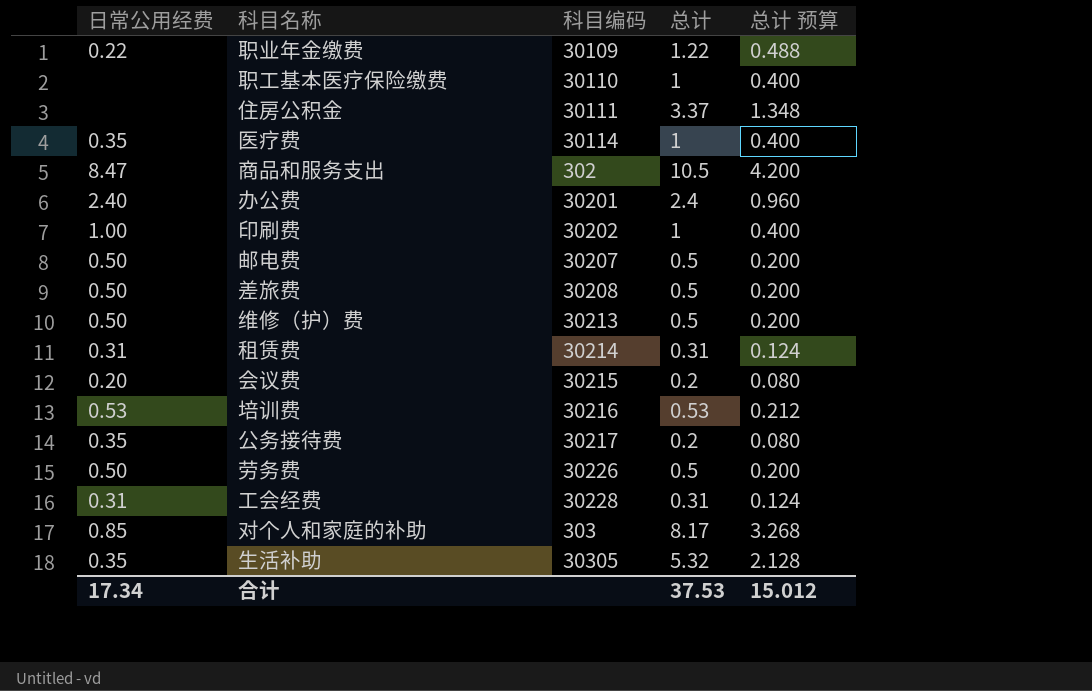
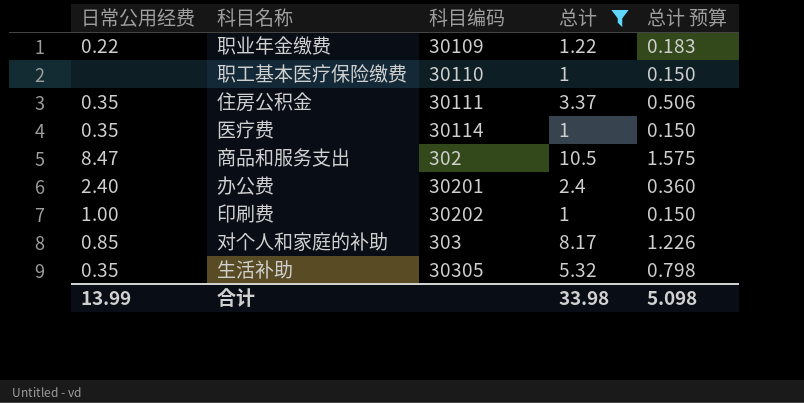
filter: none -> 总计 >= 1
column 总计 预算 | formula: [总计] * 0.4 -> [总计] * 0.15
住房公积金 | 日常公用经费: none -> 0.35
合计 | 日常公用经费: 17.34 -> 13.99
合计 | 总计: 37.53 -> 33.98
合计 | 总计 预算: 15.012 -> 5.098

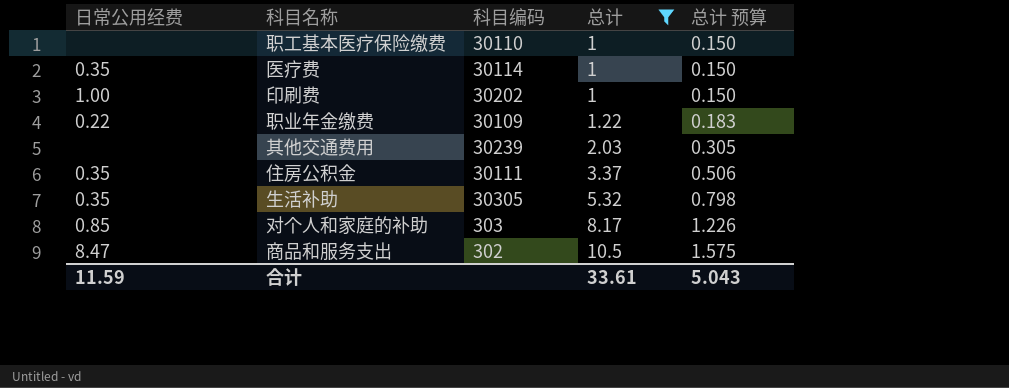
row order: none -> 总计 ascending
row 办公费: 2.40 | 30201 | 2.4 | 0.360 -> none
row 其他交通费用: none -> none | 30239 | 2.03 | 0.305
合计 | 日常公用经费: 13.99 -> 11.59
合计 | 总计: 33.98 -> 33.61
合计 | 总计 预算: 5.098 -> 5.043

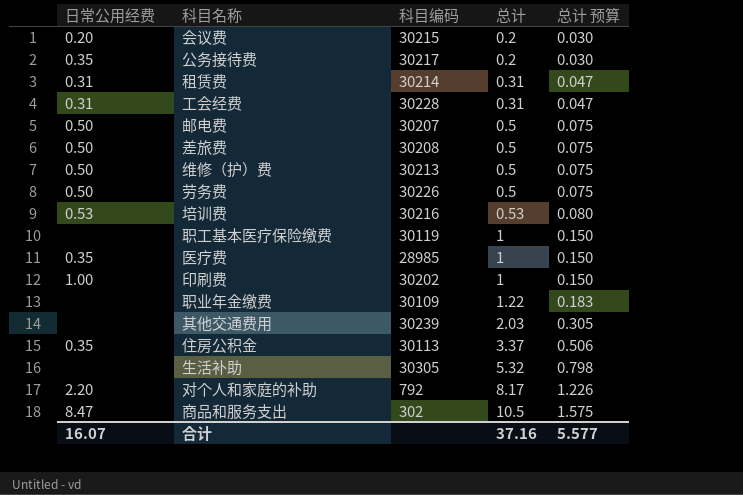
filter: 总计 >= 1 -> none
职工基本医疗保险缴费 | 科目编码: 30110 -> 30119
医疗费 | 科目编码: 30114 -> 28985
职业年金缴费 | 日常公用经费: 0.22 -> none
住房公积金 | 科目编码: 30111 -> 30113
生活补助 | 日常公用经费: 0.35 -> none
对个人和家庭的补助 | 日常公用经费: 0.85 -> 2.20
对个人和家庭的补助 | 科目编码: 303 -> 792
合计 | 日常公用经费: 11.59 -> 16.07
合计 | 总计: 33.61 -> 37.16
合计 | 总计 预算: 5.043 -> 5.577

